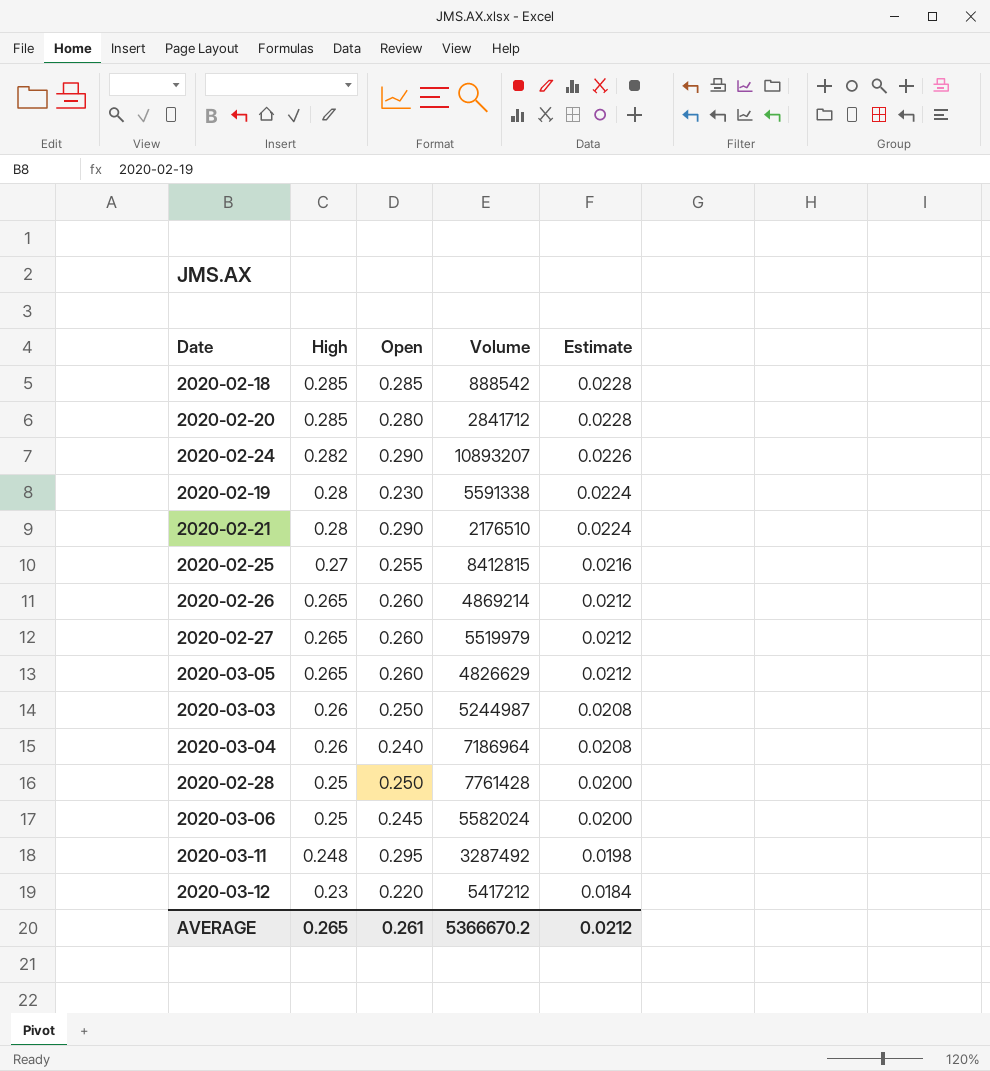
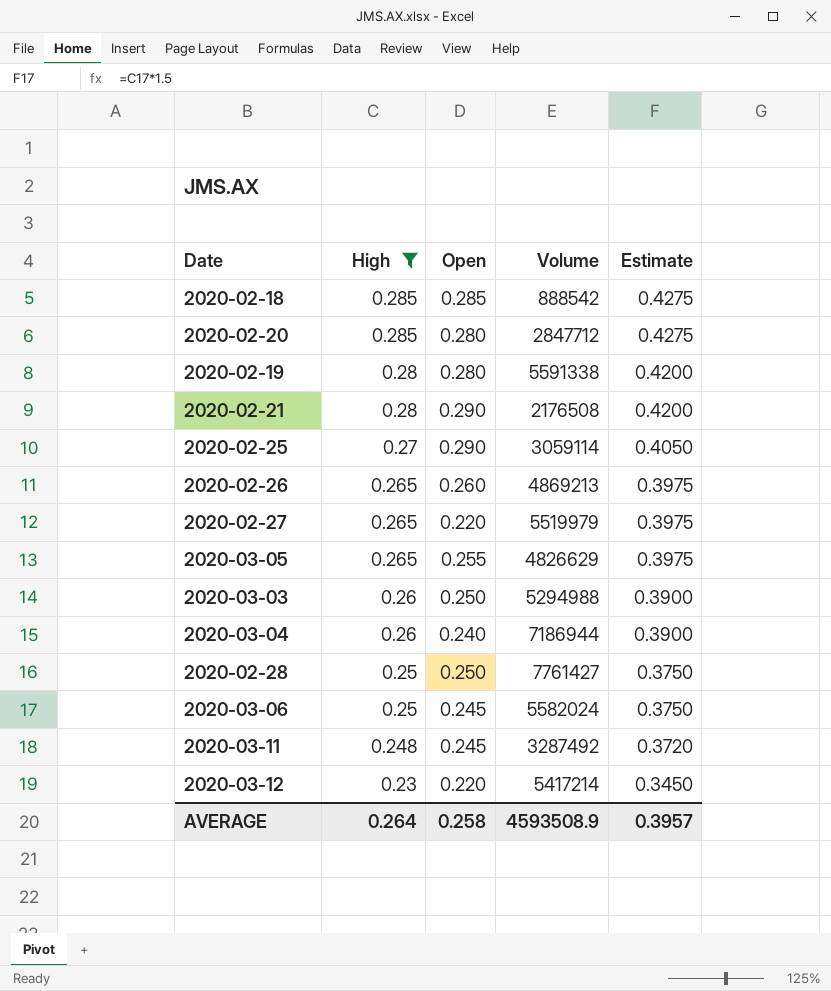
filter: none -> High != 0.282
column Estimate | formula: [High] * 0.08 -> [High] * 1.5
2020-02-20 | Volume: 2841712 -> 2847712
2020-02-19 | Open: 0.230 -> 0.280
2020-02-21 | Volume: 2176510 -> 2176508
2020-02-25 | Open: 0.255 -> 0.290
2020-02-25 | Volume: 8412815 -> 3059114
2020-02-26 | Volume: 4869214 -> 4869213
2020-02-27 | Open: 0.260 -> 0.220
2020-03-05 | Open: 0.260 -> 0.255
2020-03-03 | Volume: 5244987 -> 5294988
2020-03-04 | Volume: 7186964 -> 7186944
2020-02-28 | Volume: 7761428 -> 7761427
2020-03-11 | Open: 0.295 -> 0.245
2020-03-12 | Volume: 5417212 -> 5417214
AVERAGE | High: 0.265 -> 0.264
AVERAGE | Open: 0.261 -> 0.258
AVERAGE | Volume: 5366670.2 -> 4593508.9
AVERAGE | Estimate: 0.0212 -> 0.3957

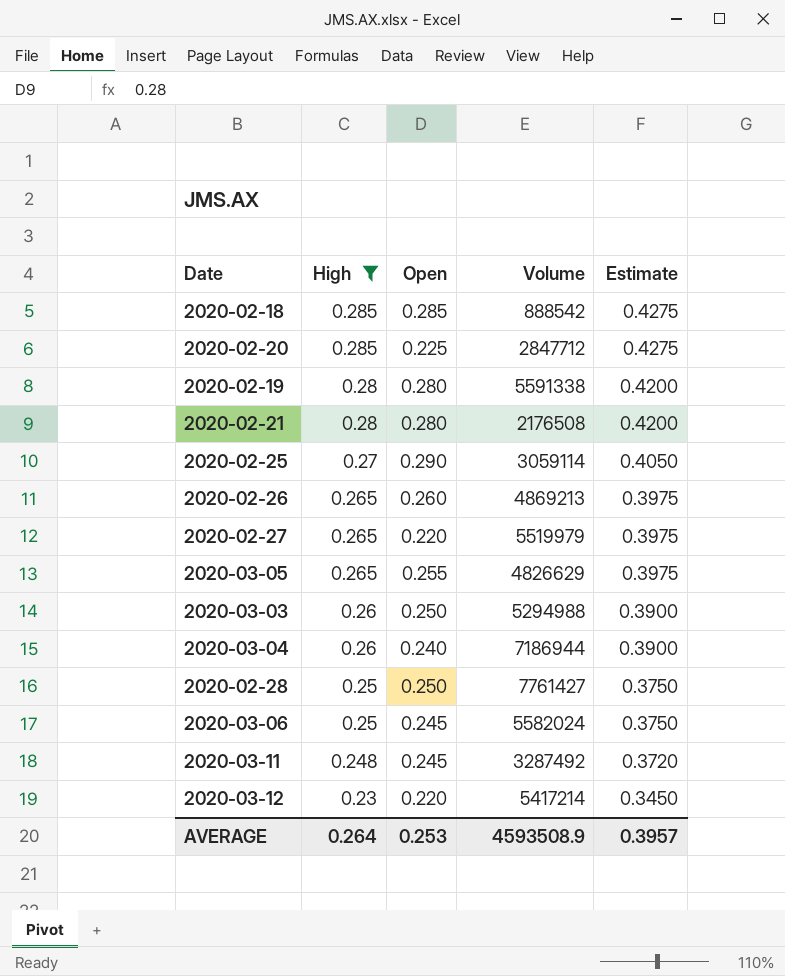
2020-02-20 | Open: 0.280 -> 0.225
2020-02-21 | Open: 0.290 -> 0.280
AVERAGE | Open: 0.258 -> 0.253

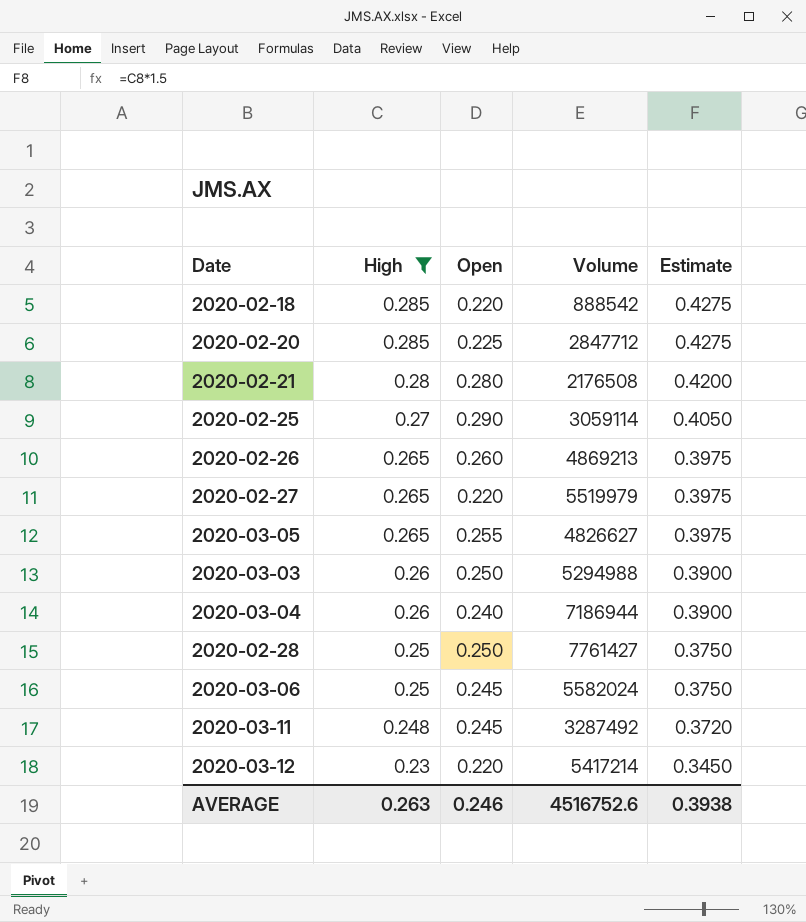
row 2020-02-19: 0.28 | 0.280 | 5591338 | 0.4200 -> none
2020-02-18 | Open: 0.285 -> 0.220
2020-03-05 | Volume: 4826629 -> 4826627
AVERAGE | High: 0.264 -> 0.263
AVERAGE | Open: 0.253 -> 0.246
AVERAGE | Volume: 4593508.9 -> 4516752.6
AVERAGE | Estimate: 0.3957 -> 0.3938

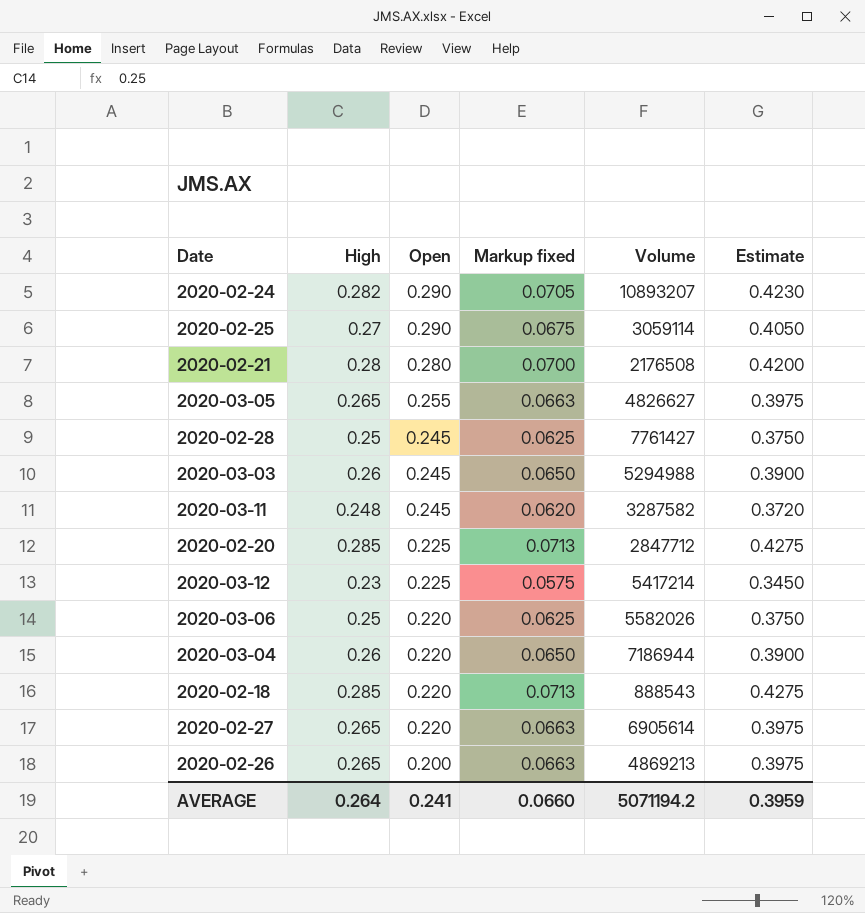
filter: High != 0.282 -> none
row order: High descending -> Open descending
column Markup fixed | formula: none -> [High] * 0.25
2020-02-28 | Open: 0.250 -> 0.245
2020-03-03 | Open: 0.250 -> 0.245
2020-03-11 | Volume: 3287492 -> 3287582
2020-03-12 | Open: 0.220 -> 0.225
2020-03-06 | Open: 0.245 -> 0.220
2020-03-06 | Volume: 5582024 -> 5582026
2020-03-04 | Open: 0.240 -> 0.220
2020-02-18 | Volume: 888542 -> 888543
2020-02-27 | Volume: 5519979 -> 6905614
2020-02-26 | Open: 0.260 -> 0.200
AVERAGE | High: 0.263 -> 0.264
AVERAGE | Open: 0.246 -> 0.241
AVERAGE | Volume: 4516752.6 -> 5071194.2
AVERAGE | Estimate: 0.3938 -> 0.3959

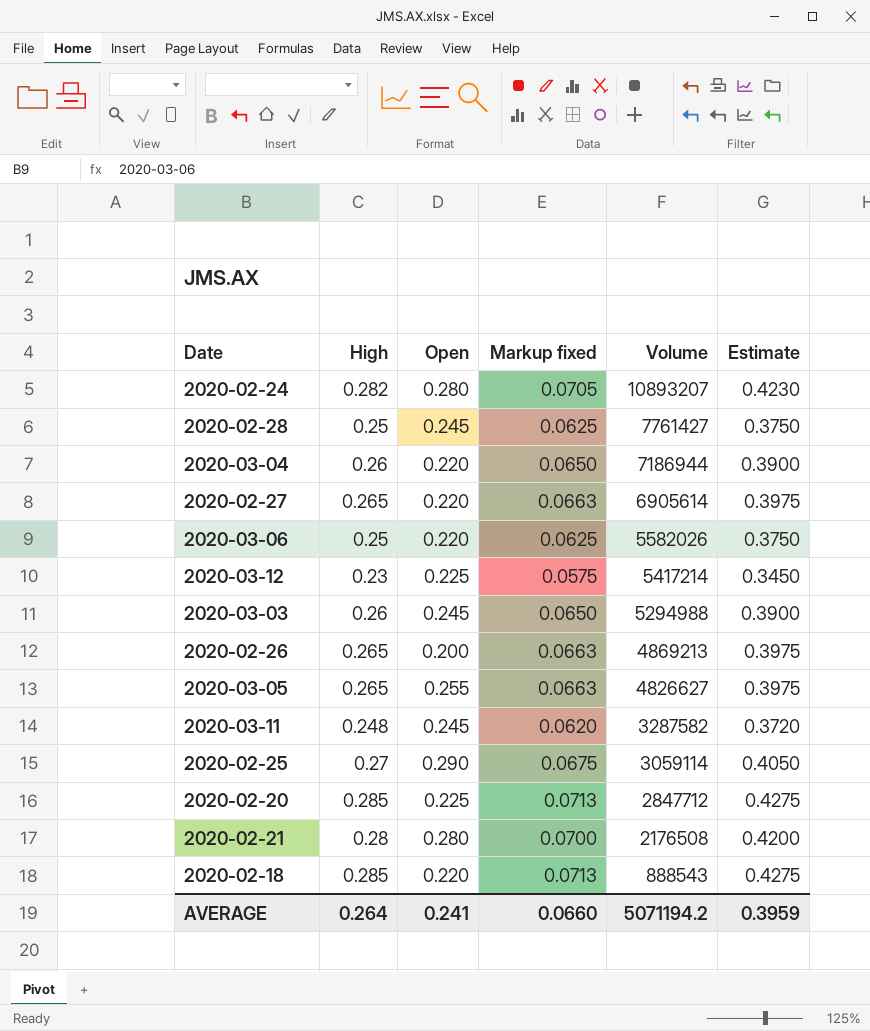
row order: Open descending -> Volume descending
2020-02-24 | Open: 0.290 -> 0.280

